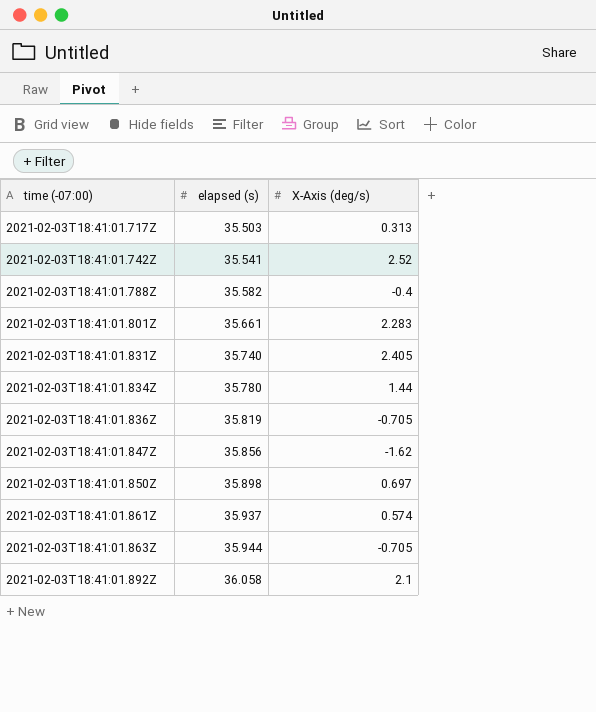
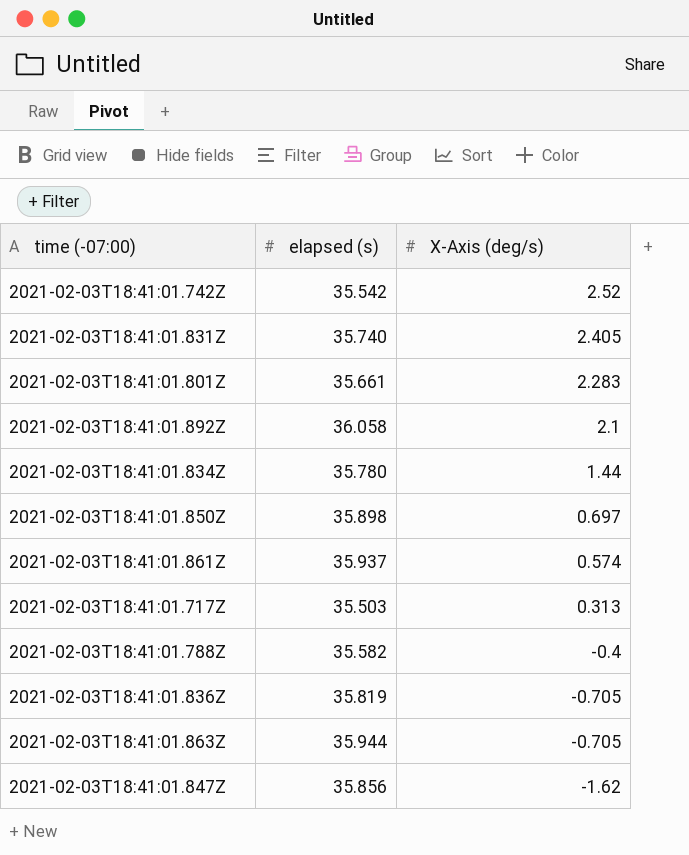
row order: time (-07:00) ascending -> X-Axis (deg/s) descending
2021-02-03T18:41:01.742Z | elapsed (s): 35.541 -> 35.542

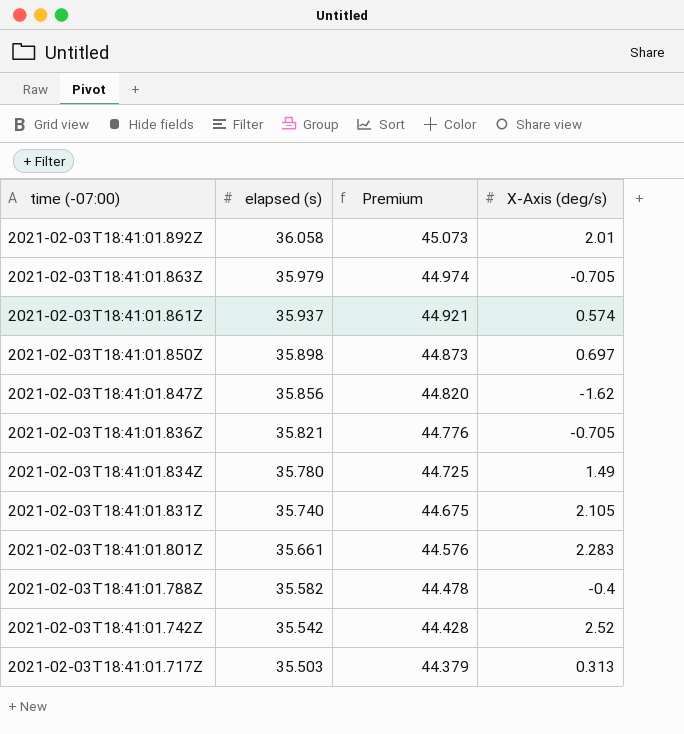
row order: X-Axis (deg/s) descending -> time (-07:00) descending
column Premium | formula: none -> [elapsed (s)] * 1.25
2021-02-03T18:41:01.892Z | X-Axis (deg/s): 2.1 -> 2.01
2021-02-03T18:41:01.863Z | elapsed (s): 35.944 -> 35.979
2021-02-03T18:41:01.836Z | elapsed (s): 35.819 -> 35.821
2021-02-03T18:41:01.834Z | X-Axis (deg/s): 1.44 -> 1.49
2021-02-03T18:41:01.831Z | X-Axis (deg/s): 2.405 -> 2.105

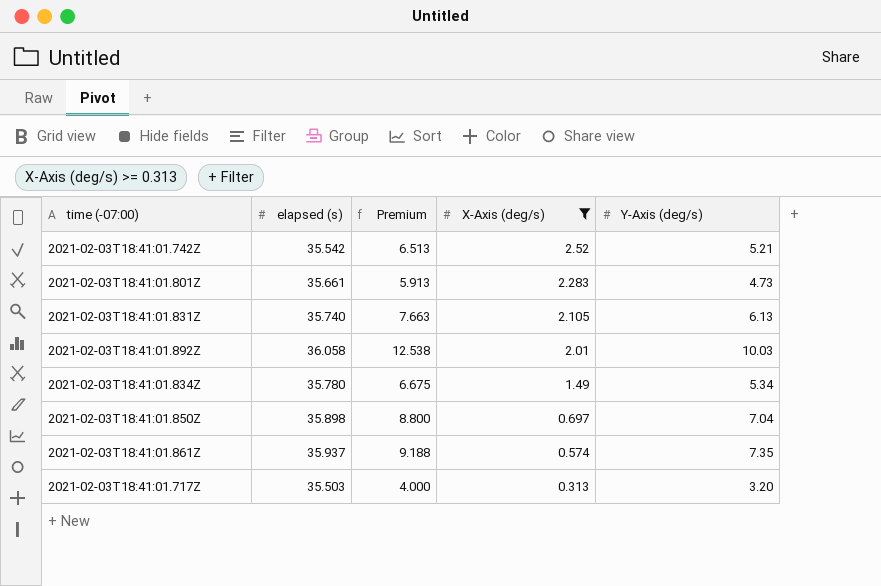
filter: none -> X-Axis (deg/s) >= 0.313
row order: time (-07:00) descending -> X-Axis (deg/s) descending
column Premium | formula: [elapsed (s)] * 1.25 -> [Y-Axis (deg/s)] * 1.25
column Y-Axis (deg/s) | position: none -> 5

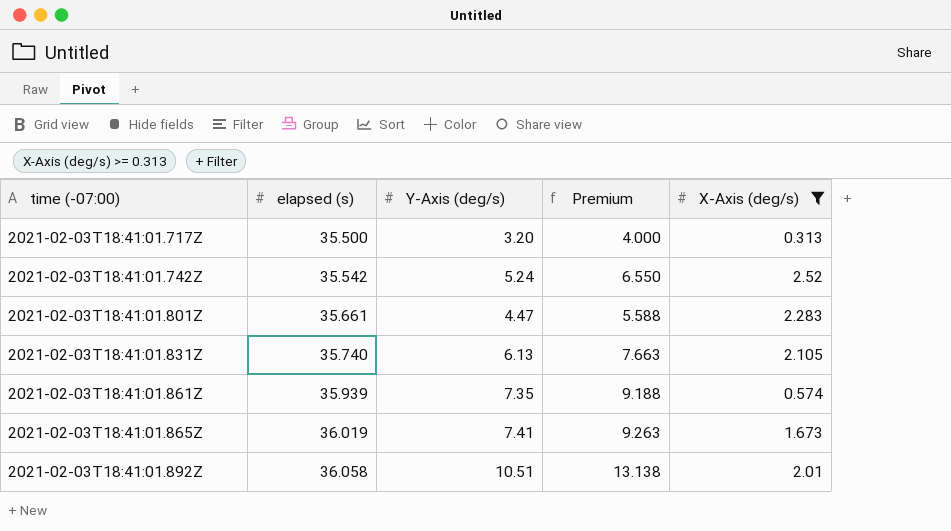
row order: X-Axis (deg/s) descending -> time (-07:00) ascending
column Y-Axis (deg/s) | position: 5 -> 3
row 2021-02-03T18:41:01.834Z: 35.780 | 6.675 | 1.49 | 5.34 -> none
row 2021-02-03T18:41:01.850Z: 35.898 | 8.800 | 0.697 | 7.04 -> none
2021-02-03T18:41:01.717Z | elapsed (s): 35.503 -> 35.500
2021-02-03T18:41:01.742Z | Y-Axis (deg/s): 5.21 -> 5.24
2021-02-03T18:41:01.742Z | Premium: 6.513 -> 6.550
2021-02-03T18:41:01.801Z | Y-Axis (deg/s): 4.73 -> 4.47
2021-02-03T18:41:01.801Z | Premium: 5.913 -> 5.588
2021-02-03T18:41:01.861Z | elapsed (s): 35.937 -> 35.939
row 2021-02-03T18:41:01.865Z: none -> 36.019 | 7.41 | 9.263 | 1.673
2021-02-03T18:41:01.892Z | Y-Axis (deg/s): 10.03 -> 10.51
2021-02-03T18:41:01.892Z | Premium: 12.538 -> 13.138

